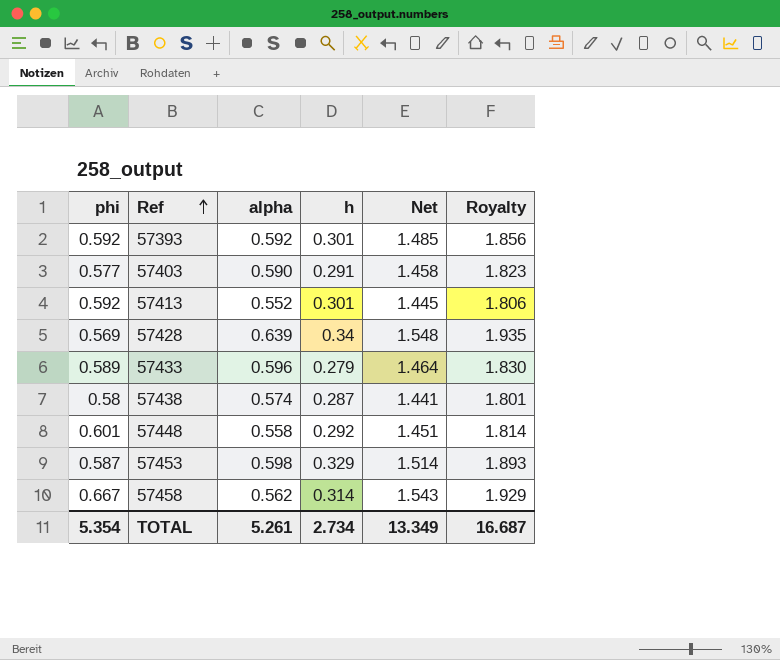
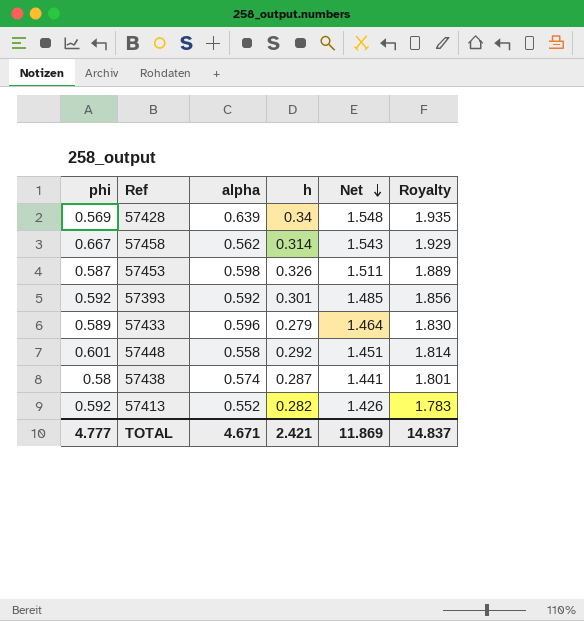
row order: Ref ascending -> Net descending
row 57403: 0.577 | 0.590 | 0.291 | 1.458 | 1.823 -> none
57453 | h: 0.329 -> 0.326
57453 | Net: 1.514 -> 1.511
57453 | Royalty: 1.893 -> 1.889
57413 | h: 0.301 -> 0.282
57413 | Net: 1.445 -> 1.426
57413 | Royalty: 1.806 -> 1.783
TOTAL | phi: 5.354 -> 4.777
TOTAL | alpha: 5.261 -> 4.671
TOTAL | h: 2.734 -> 2.421
TOTAL | Net: 13.349 -> 11.869
TOTAL | Royalty: 16.687 -> 14.837

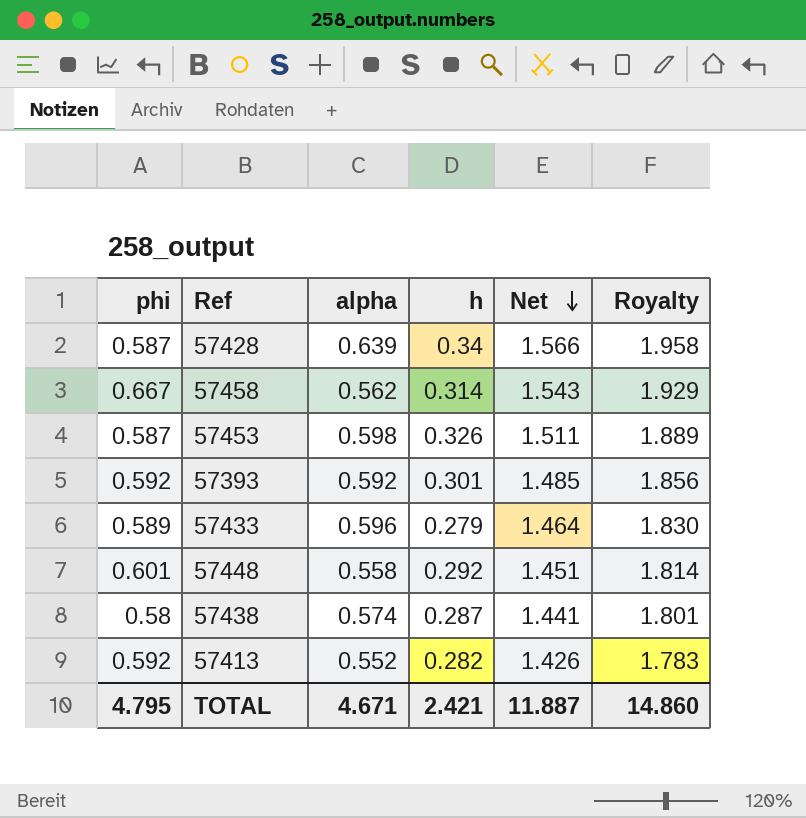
57428 | phi: 0.569 -> 0.587
57428 | Net: 1.548 -> 1.566
57428 | Royalty: 1.935 -> 1.958
TOTAL | phi: 4.777 -> 4.795
TOTAL | Net: 11.869 -> 11.887
TOTAL | Royalty: 14.837 -> 14.860

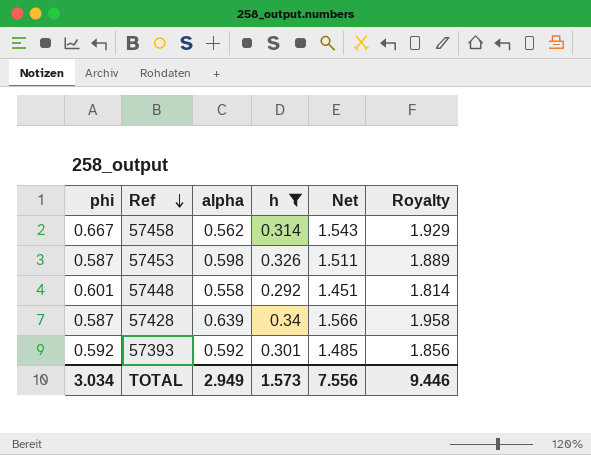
filter: none -> h >= 0.292
row order: Net descending -> Ref descending
TOTAL | phi: 4.795 -> 3.034
TOTAL | alpha: 4.671 -> 2.949
TOTAL | h: 2.421 -> 1.573
TOTAL | Net: 11.887 -> 7.556
TOTAL | Royalty: 14.860 -> 9.446

